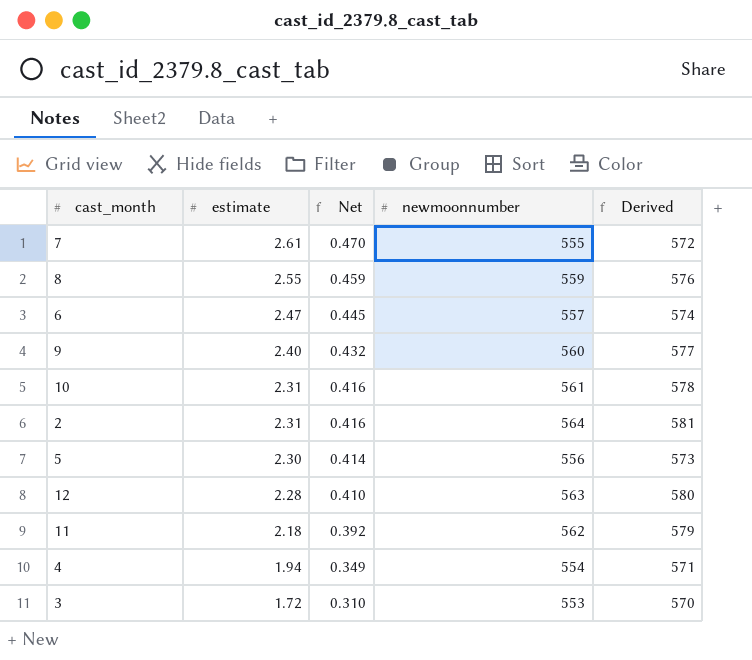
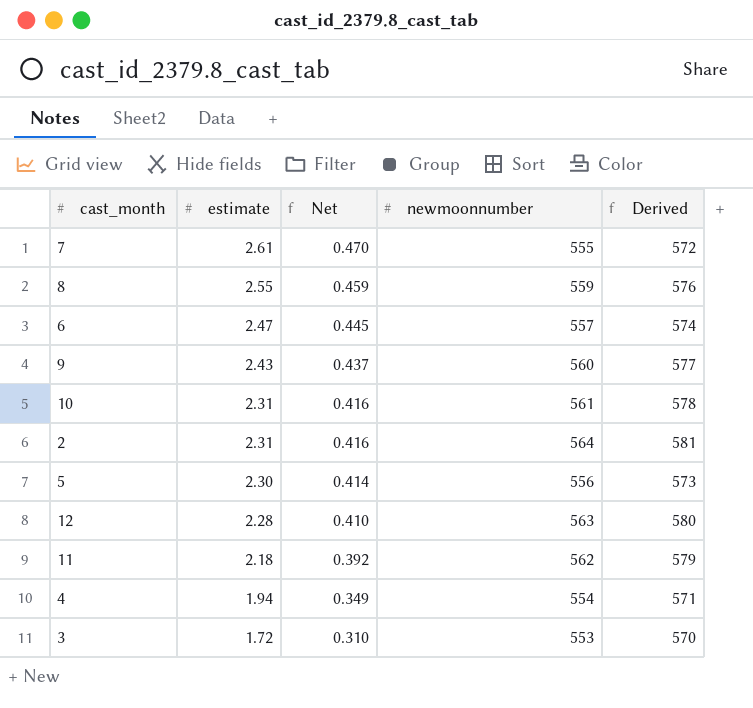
9 | estimate: 2.40 -> 2.43
9 | Net: 0.432 -> 0.437

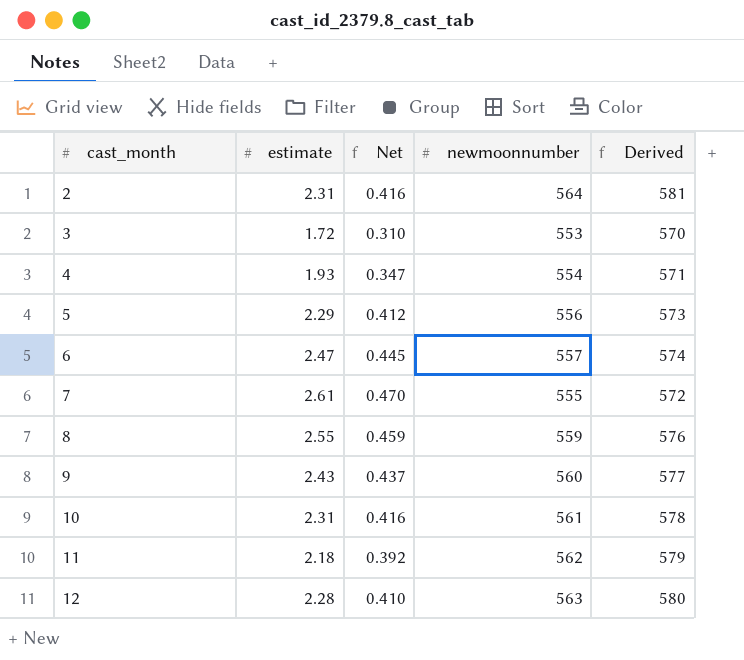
row order: estimate descending -> cast_month ascending
4 | estimate: 1.94 -> 1.93
4 | Net: 0.349 -> 0.347
5 | estimate: 2.30 -> 2.29
5 | Net: 0.414 -> 0.412

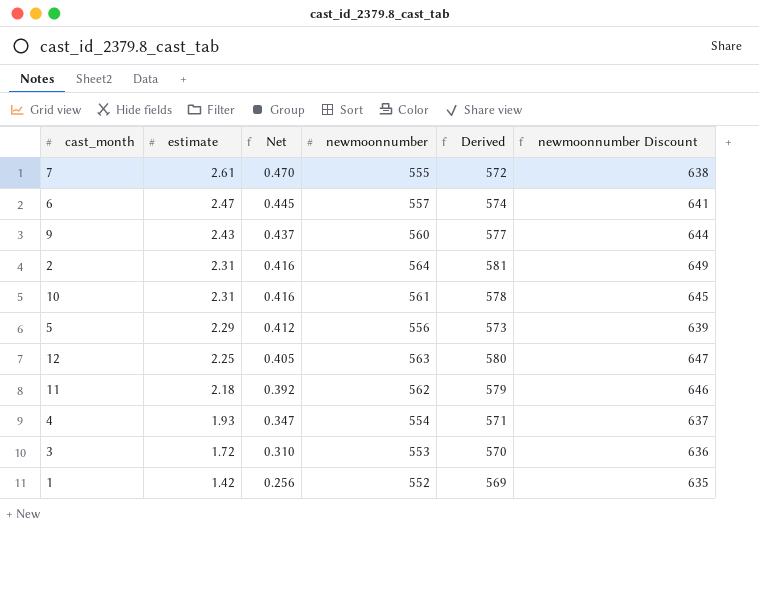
row order: cast_month ascending -> estimate descending
column newmoonnumber Discount | formula: none -> [newmoonnumber] * 1.15
row 8: 2.55 | 0.459 | 559 | 576 -> none
12 | estimate: 2.28 -> 2.25
12 | Net: 0.410 -> 0.405
row 1: none -> 1.42 | 0.256 | 552 | 569 | 635

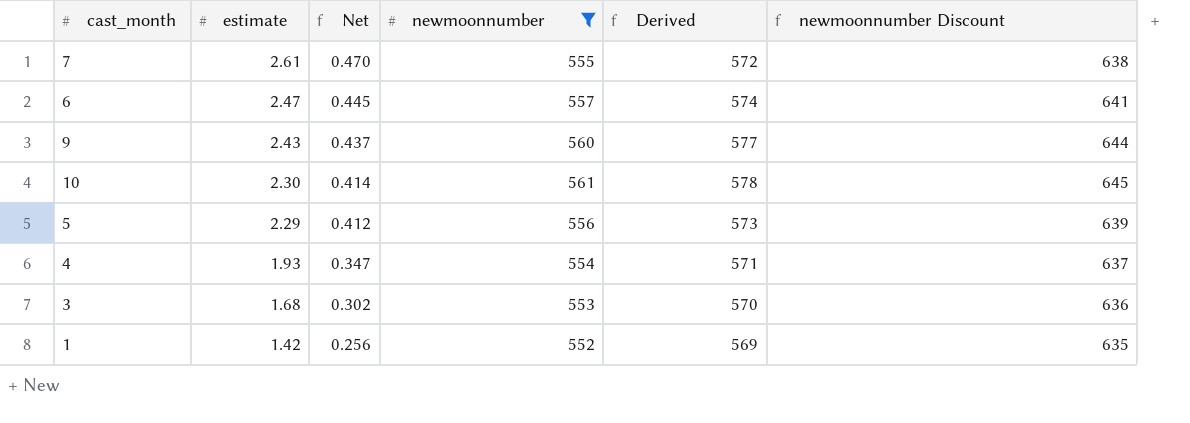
filter: none -> newmoonnumber <= 561
10 | estimate: 2.31 -> 2.30
10 | Net: 0.416 -> 0.414
3 | estimate: 1.72 -> 1.68
3 | Net: 0.310 -> 0.302

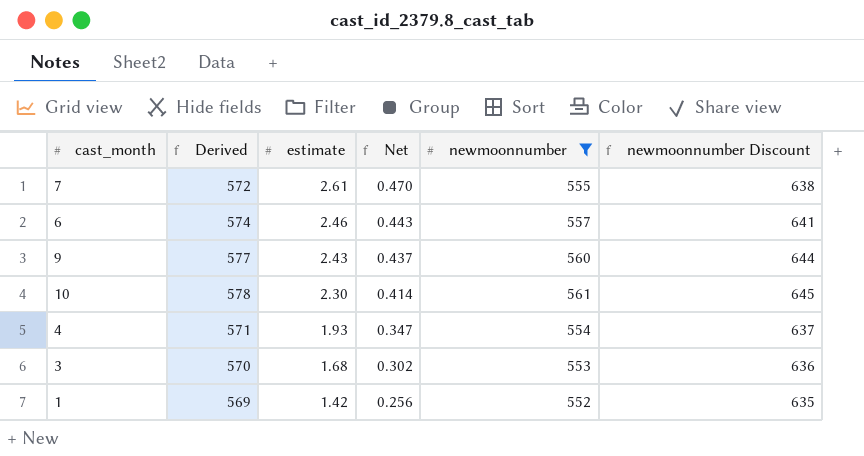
column Derived | position: 5 -> 2
row 5: 2.29 | 0.412 | 556 | 573 | 639 -> none
6 | estimate: 2.47 -> 2.46
6 | Net: 0.445 -> 0.443

